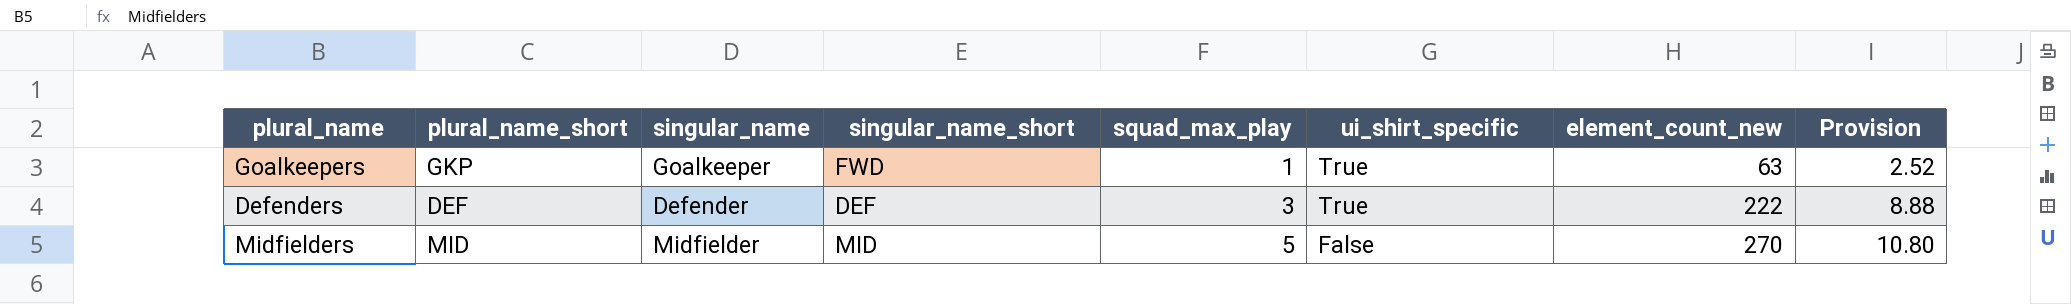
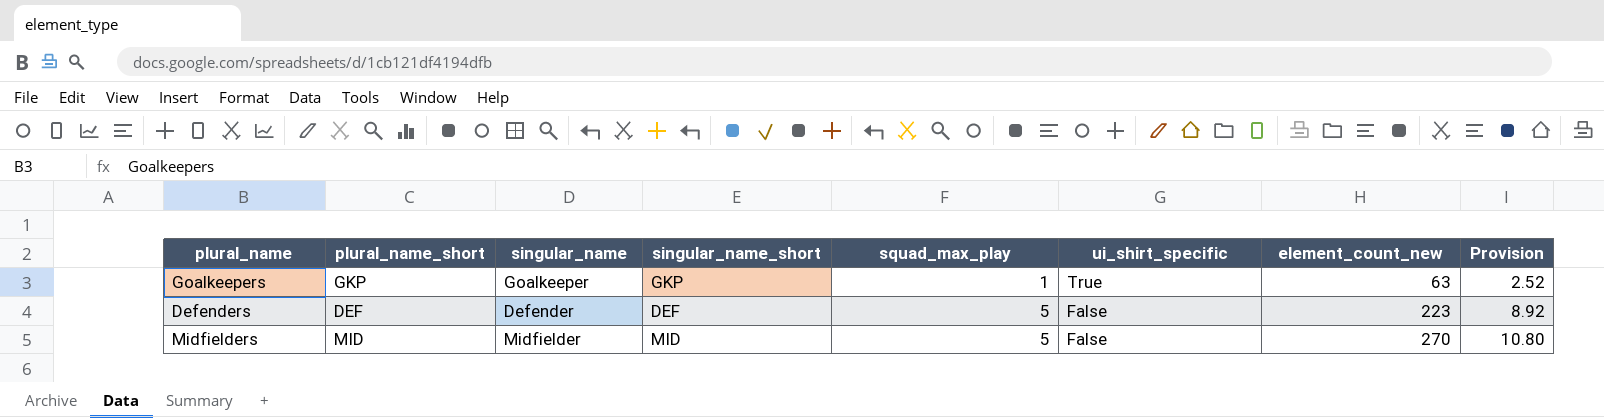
Goalkeepers | singular_name_short: FWD -> GKP
Defenders | squad_max_play: 3 -> 5
Defenders | ui_shirt_specific: True -> False
Defenders | element_count_new: 222 -> 223
Defenders | Provision: 8.88 -> 8.92

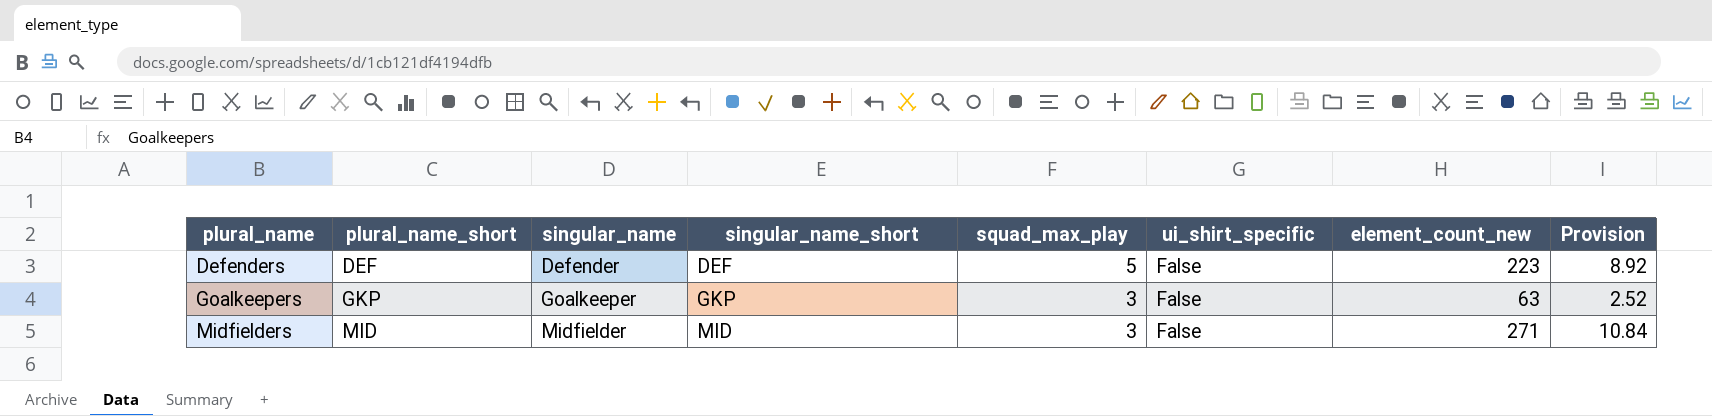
row order: squad_max_play ascending -> plural_name ascending
Goalkeepers | squad_max_play: 1 -> 3
Goalkeepers | ui_shirt_specific: True -> False
Midfielders | squad_max_play: 5 -> 3
Midfielders | element_count_new: 270 -> 271
Midfielders | Provision: 10.80 -> 10.84

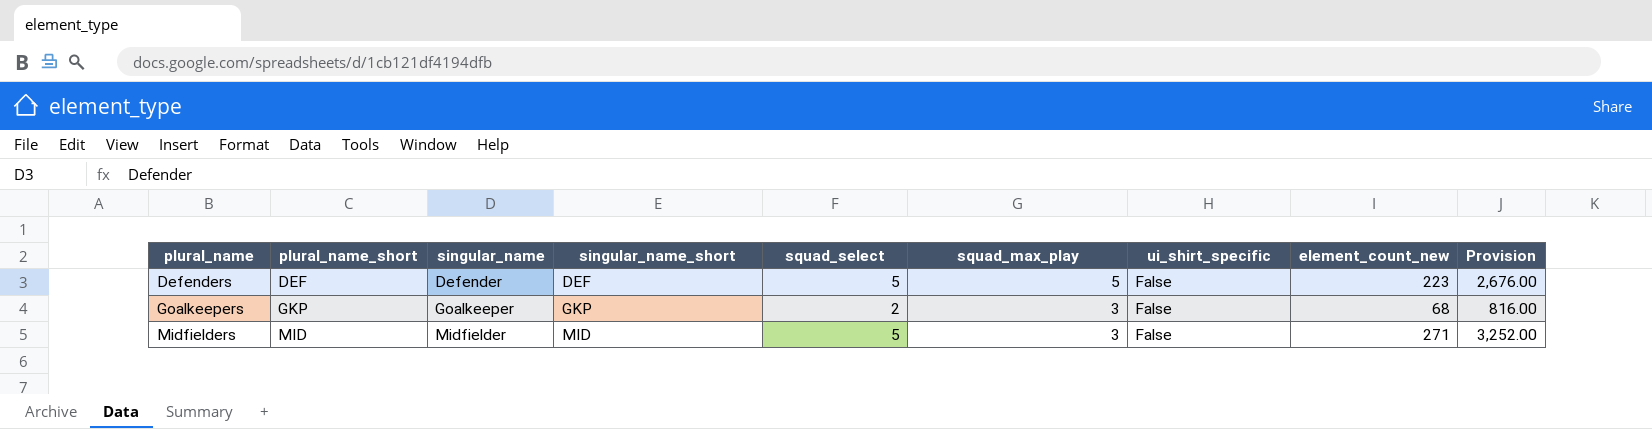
column squad_select | position: none -> 5
column Provision | formula: [element_count_new] * 0.04 -> [element_count_new] * 12
Goalkeepers | element_count_new: 63 -> 68

